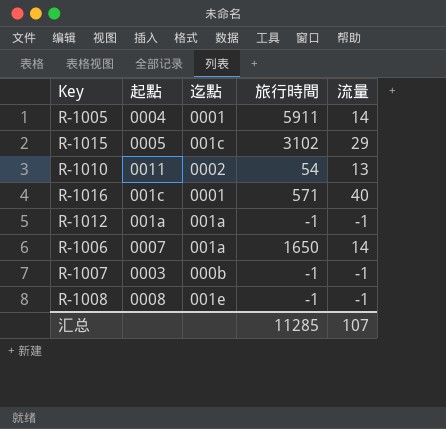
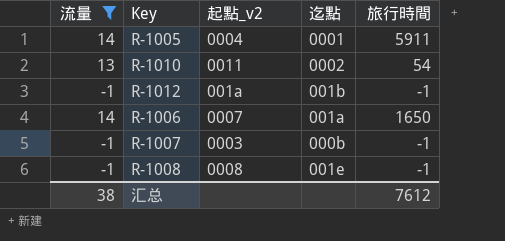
filter: none -> 流量 <= 14
column 流量 | position: 5 -> 1
column name: 起點 -> 起點_v2
R-1012 | 迄點: 001a -> 001b
汇总 | 流量: 107 -> 38
汇总 | 旅行時間: 11285 -> 7612

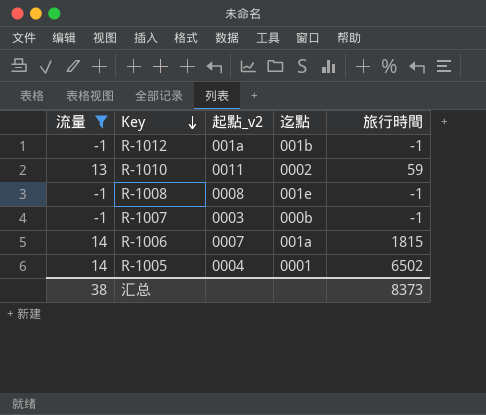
row order: none -> Key descending
R-1010 | 旅行時間: 54 -> 59
R-1006 | 旅行時間: 1650 -> 1815
R-1005 | 旅行時間: 5911 -> 6502
汇总 | 旅行時間: 7612 -> 8373

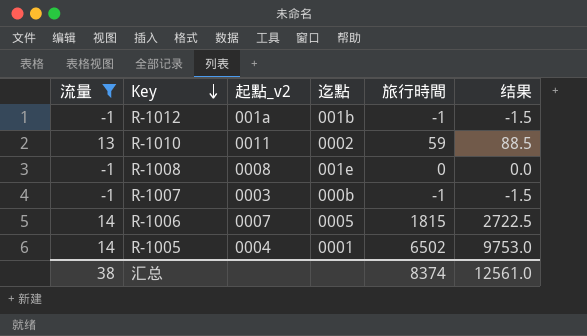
column 结果 | formula: none -> [旅行時間] * 1.5
R-1008 | 旅行時間: -1 -> 0
R-1006 | 迄點: 001a -> 0005
汇总 | 旅行時間: 8373 -> 8374

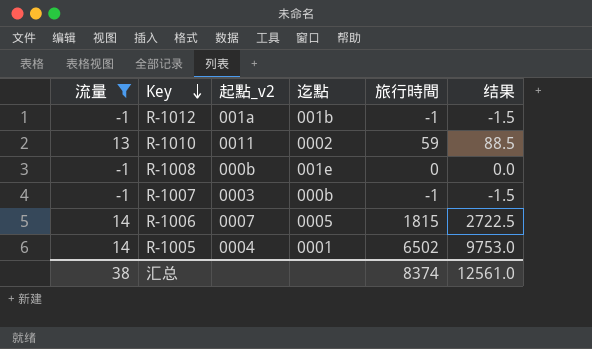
R-1008 | 起點_v2: 0008 -> 000b

